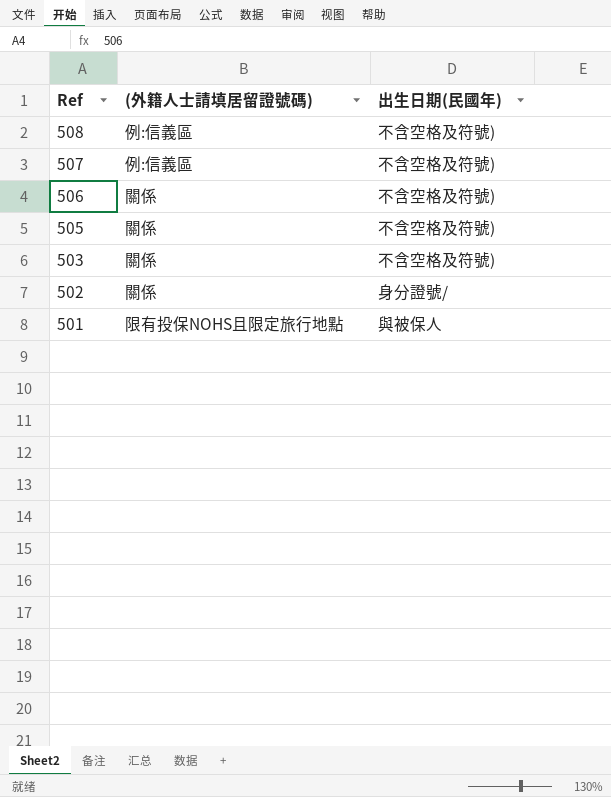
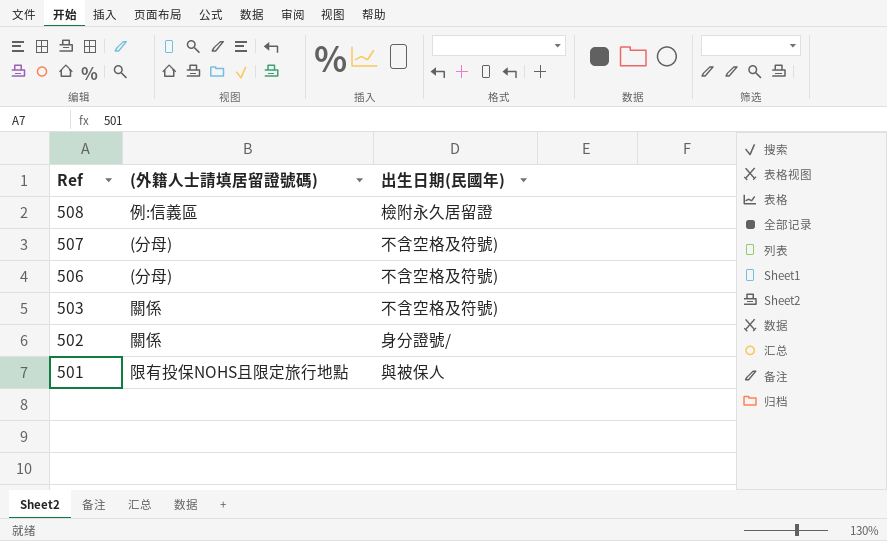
row 505: 關係 | 不含空格及符號) -> none
508 | 出生日期(民國年): 不含空格及符號) -> 檢附永久居留證
507 | (外籍人士請填居留證號碼): 例:信義區 -> (分母)
506 | (外籍人士請填居留證號碼): 關係 -> (分母)

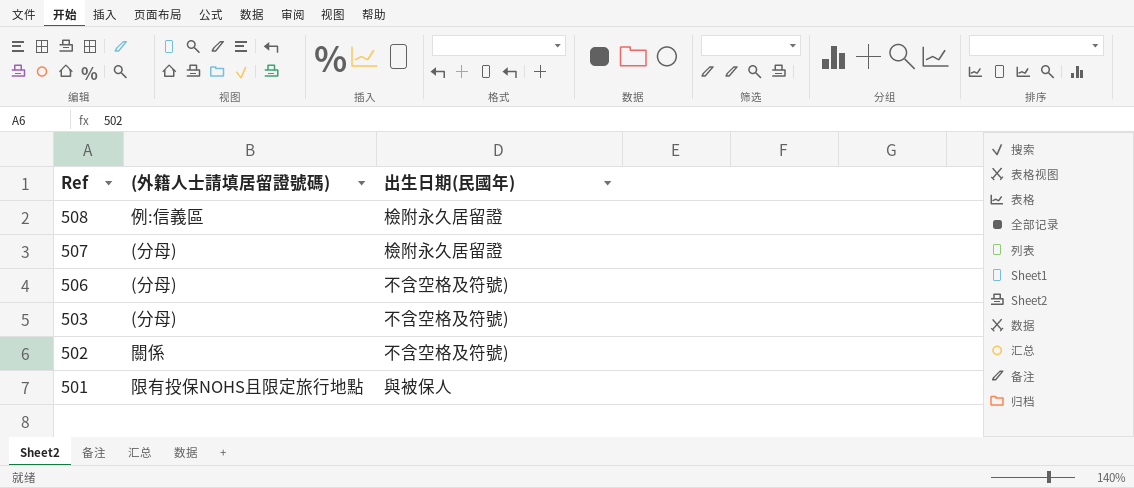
507 | 出生日期(民國年): 不含空格及符號) -> 檢附永久居留證
503 | (外籍人士請填居留證號碼): 關係 -> (分母)
502 | 出生日期(民國年): 身分證號/ -> 不含空格及符號)

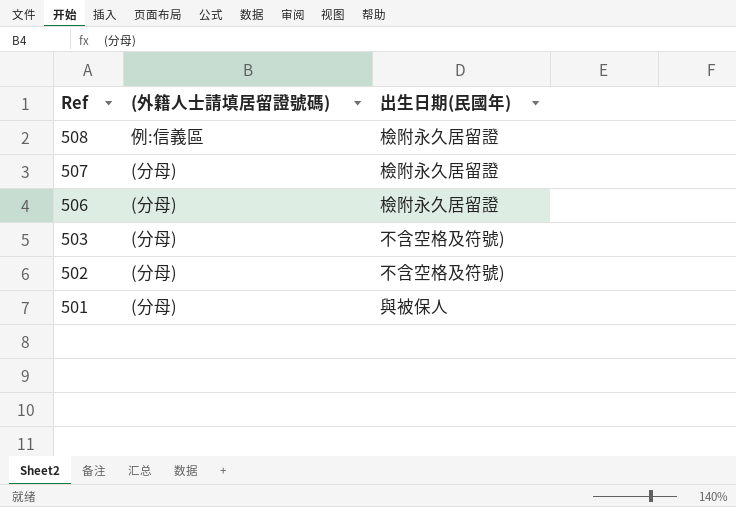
506 | 出生日期(民國年): 不含空格及符號) -> 檢附永久居留證
502 | (外籍人士請填居留證號碼): 關係 -> (分母)
501 | (外籍人士請填居留證號碼): 限有投保NOHS且限定旅行地點 -> (分母)

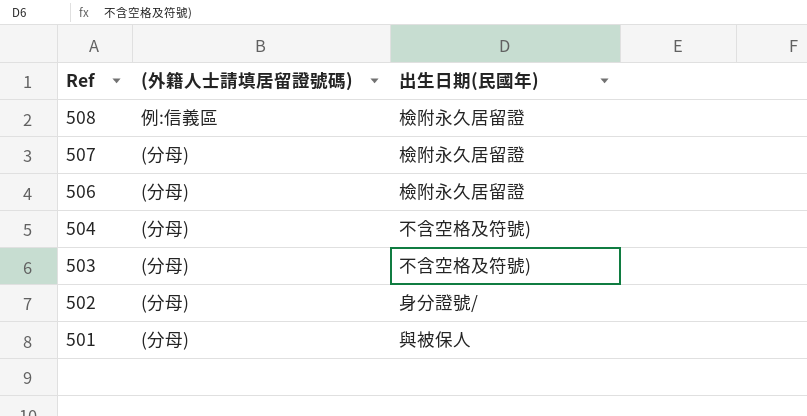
row 504: none -> (分母) | 不含空格及符號)
502 | 出生日期(民國年): 不含空格及符號) -> 身分證號/

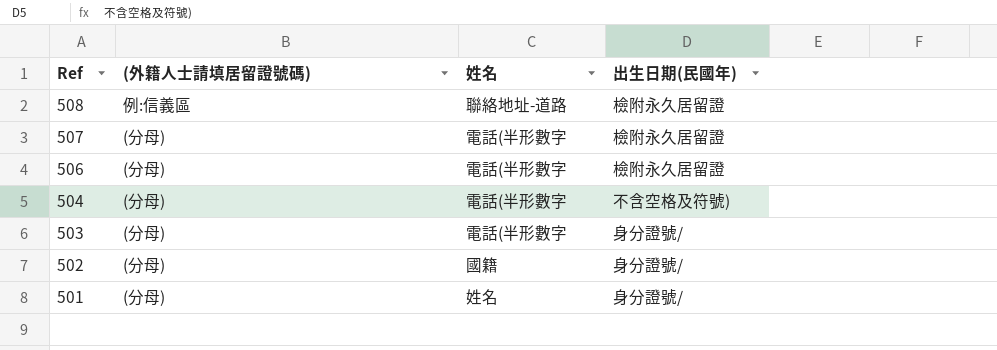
column 姓名 | position: none -> 3
503 | 出生日期(民國年): 不含空格及符號) -> 身分證號/
501 | 出生日期(民國年): 與被保人 -> 身分證號/

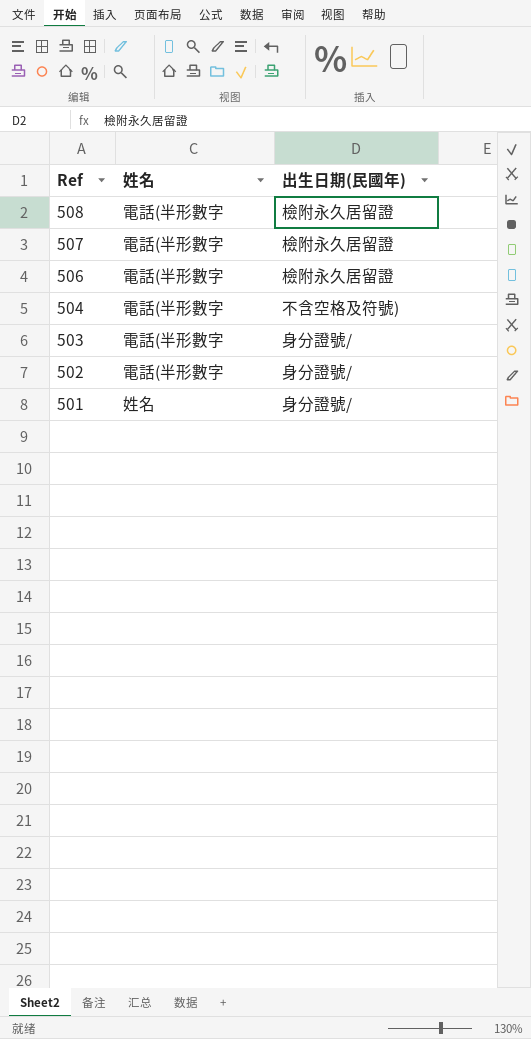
column (外籍人士請填居留證號碼) | position: 2 -> none
508 | 姓名: 聯絡地址-道路 -> 電話(半形數字
502 | 姓名: 國籍 -> 電話(半形數字

